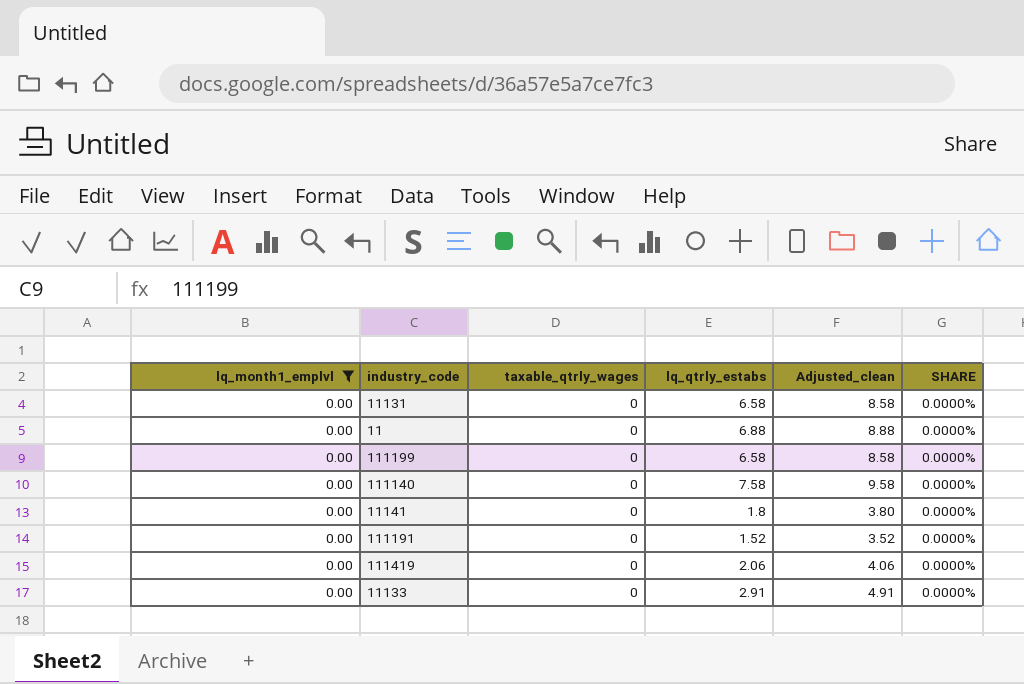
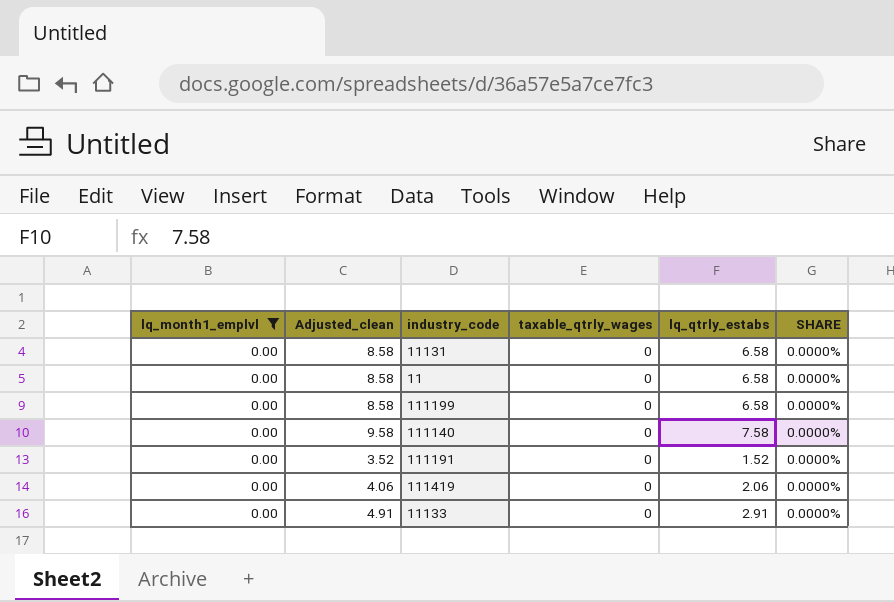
column Adjusted_clean | position: 5 -> 2
row 11141: 0.00 | 0 | 1.8 | 3.80 | 0.0000% -> none
11 | Adjusted_clean: 8.88 -> 8.58
11 | lq_qtrly_estabs: 6.88 -> 6.58

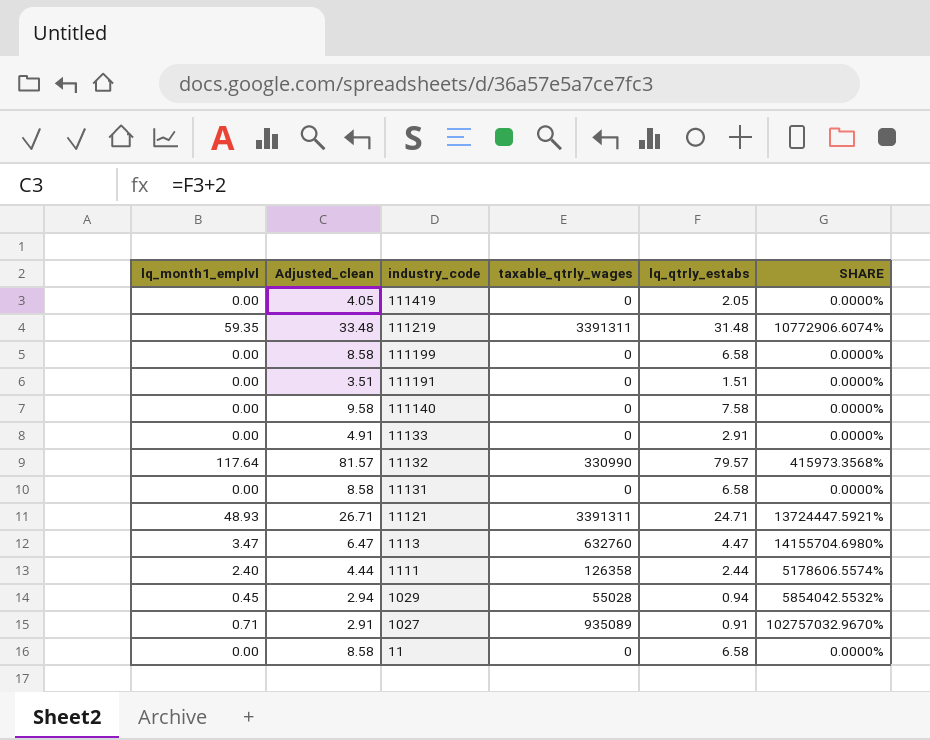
filter: lq_month1_emplvl = 0.00 -> none
row order: none -> industry_code descending
111419 | Adjusted_clean: 4.06 -> 4.05
111419 | lq_qtrly_estabs: 2.06 -> 2.05
111191 | Adjusted_clean: 3.52 -> 3.51
111191 | lq_qtrly_estabs: 1.52 -> 1.51

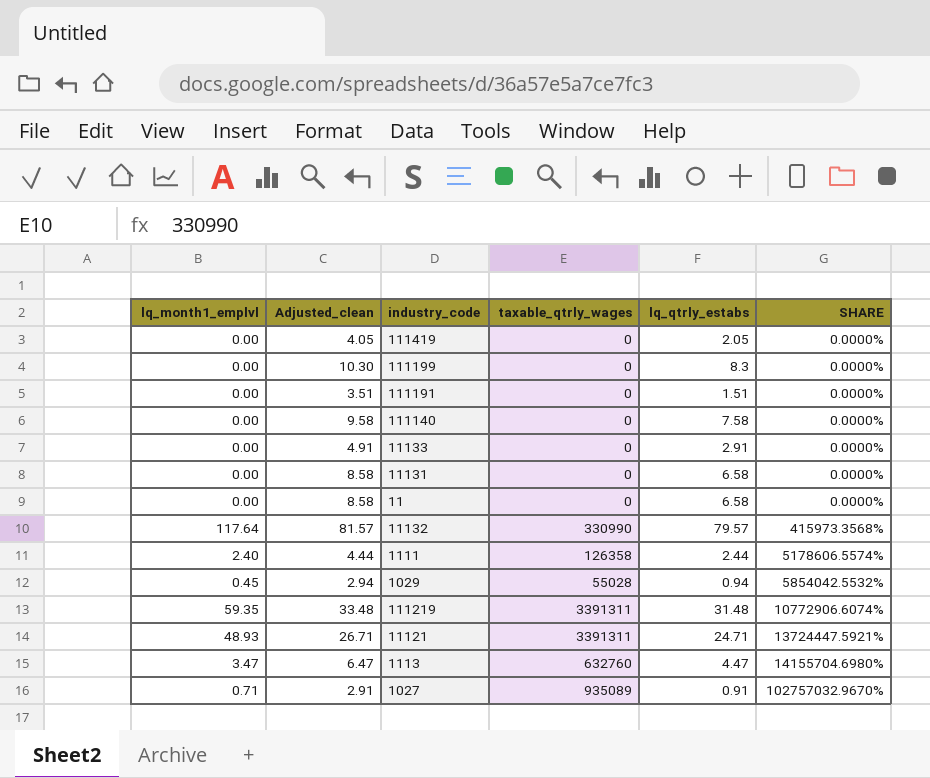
row order: industry_code descending -> SHARE ascending
111199 | Adjusted_clean: 8.58 -> 10.30
111199 | lq_qtrly_estabs: 6.58 -> 8.3

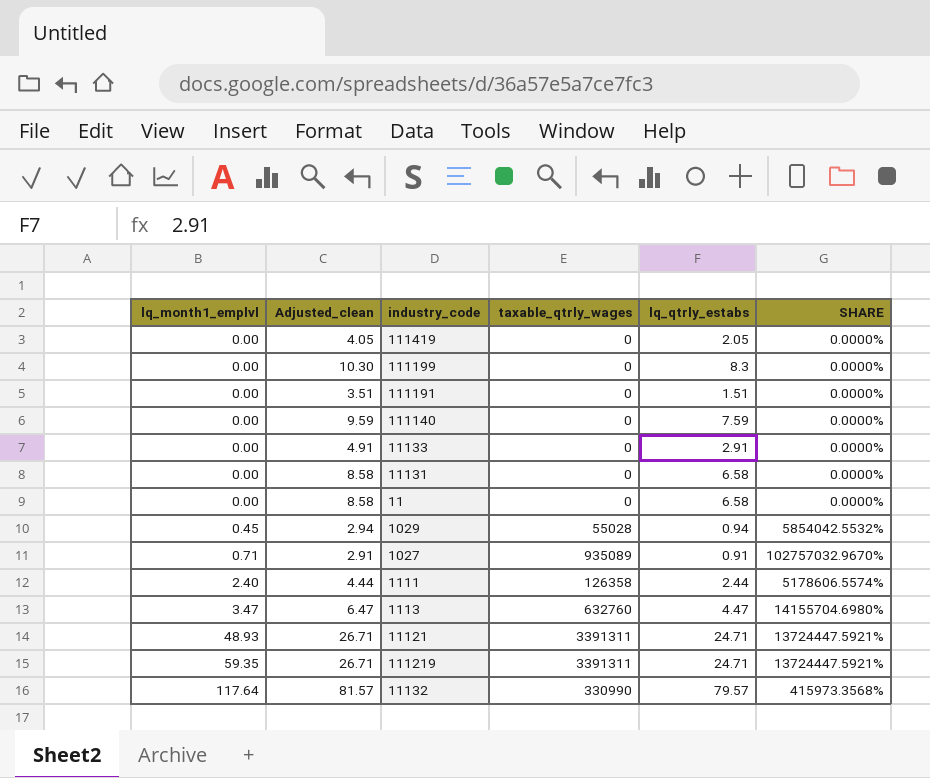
row order: SHARE ascending -> lq_month1_emplvl ascending
111140 | Adjusted_clean: 9.58 -> 9.59
111140 | lq_qtrly_estabs: 7.58 -> 7.59
111219 | Adjusted_clean: 33.48 -> 26.71
111219 | lq_qtrly_estabs: 31.48 -> 24.71
111219 | SHARE: 10772906.6074% -> 13724447.5921%

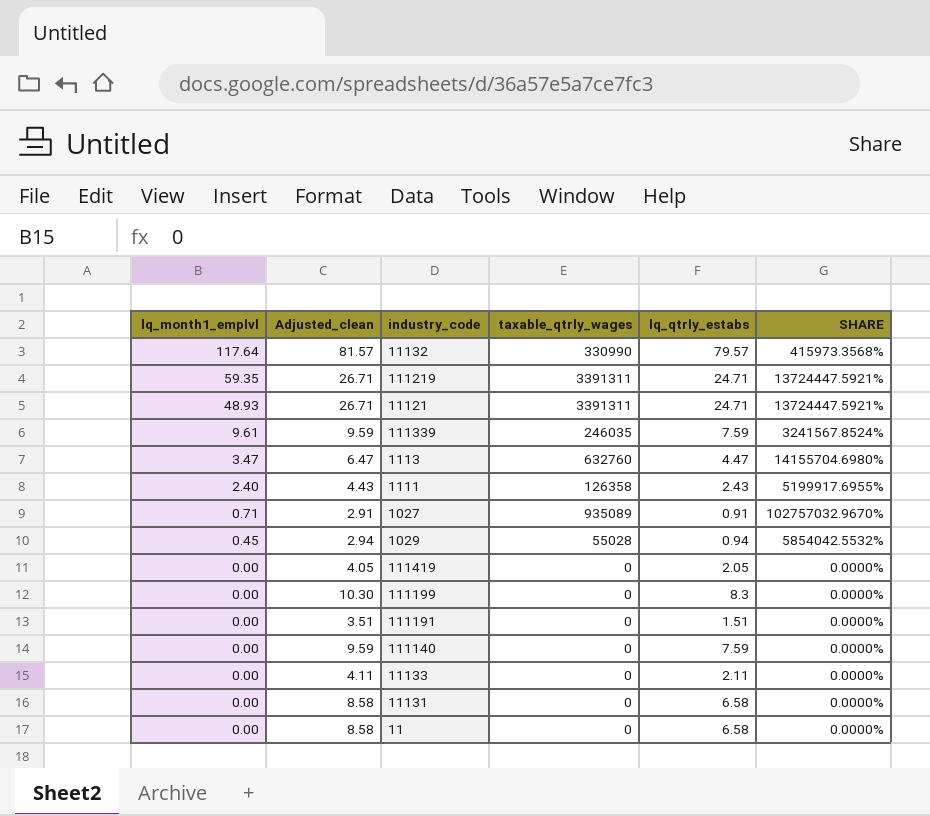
row order: lq_month1_emplvl ascending -> lq_month1_emplvl descending
row 111339: none -> 9.61 | 9.59 | 246035 | 7.59 | 3241567.8524%
1111 | Adjusted_clean: 4.44 -> 4.43
1111 | lq_qtrly_estabs: 2.44 -> 2.43
1111 | SHARE: 5178606.5574% -> 5199917.6955%
11133 | Adjusted_clean: 4.91 -> 4.11
11133 | lq_qtrly_estabs: 2.91 -> 2.11

